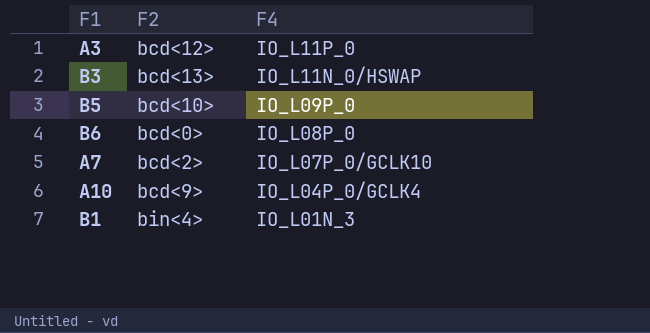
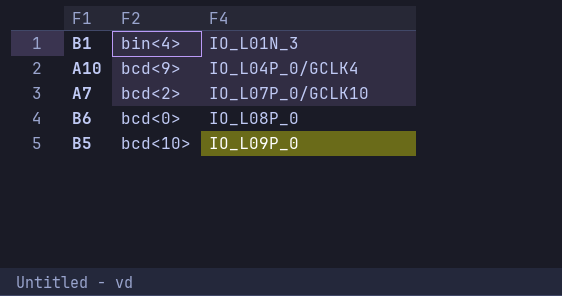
row order: F4 descending -> F4 ascending
row A3: bcd<12> | IO_L11P_0 -> none
row B3: bcd<13> | IO_L11N_0/HSWAP -> none

